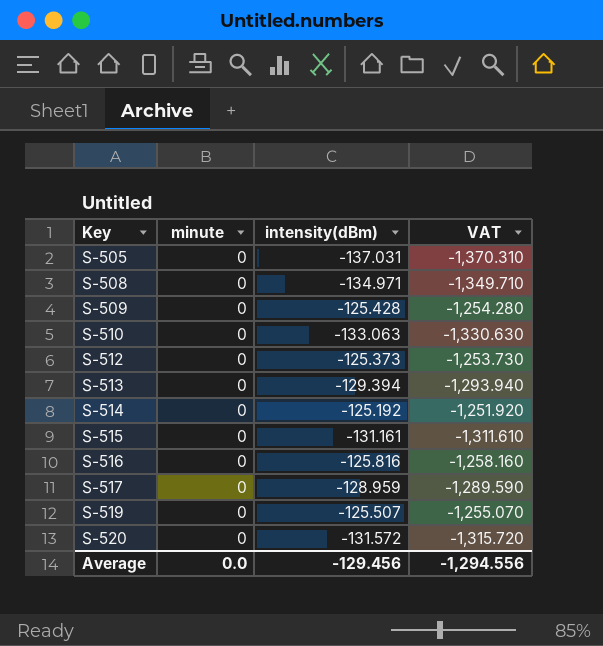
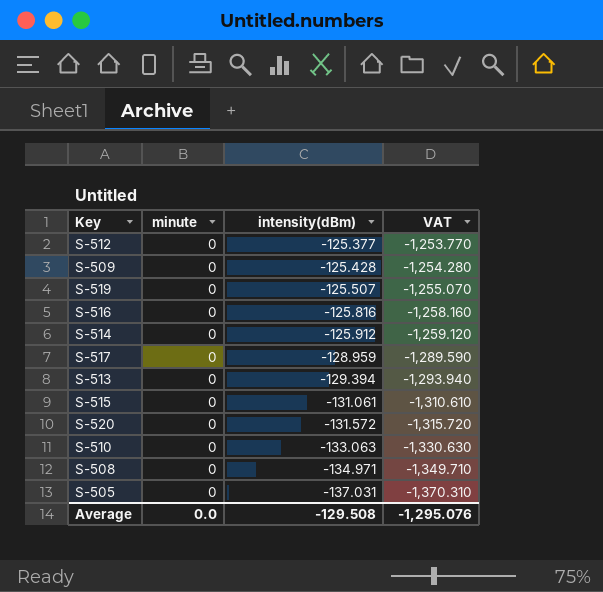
row order: Key ascending -> intensity(dBm) descending
S-512 | intensity(dBm): -125.373 -> -125.377
S-512 | VAT: -1,253.730 -> -1,253.770
S-514 | intensity(dBm): -125.192 -> -125.912
S-514 | VAT: -1,251.920 -> -1,259.120
S-515 | intensity(dBm): -131.161 -> -131.061
S-515 | VAT: -1,311.610 -> -1,310.610
Average | intensity(dBm): -129.456 -> -129.508
Average | VAT: -1,294.556 -> -1,295.076

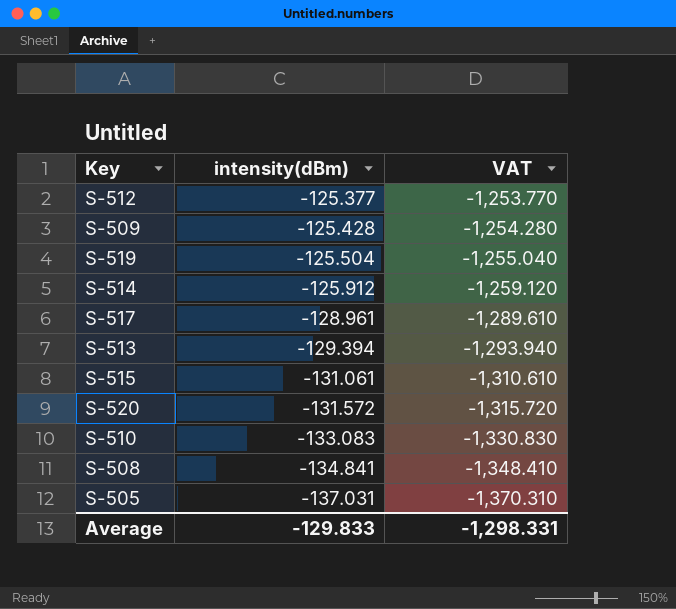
column minute | position: 2 -> none
row S-516: 0 | -125.816 | -1,258.160 -> none
S-519 | intensity(dBm): -125.507 -> -125.504
S-519 | VAT: -1,255.070 -> -1,255.040
S-517 | intensity(dBm): -128.959 -> -128.961
S-517 | VAT: -1,289.590 -> -1,289.610
S-510 | intensity(dBm): -133.063 -> -133.083
S-510 | VAT: -1,330.630 -> -1,330.830
S-508 | intensity(dBm): -134.971 -> -134.841
S-508 | VAT: -1,349.710 -> -1,348.410
Average | intensity(dBm): -129.508 -> -129.833
Average | VAT: -1,295.076 -> -1,298.331

